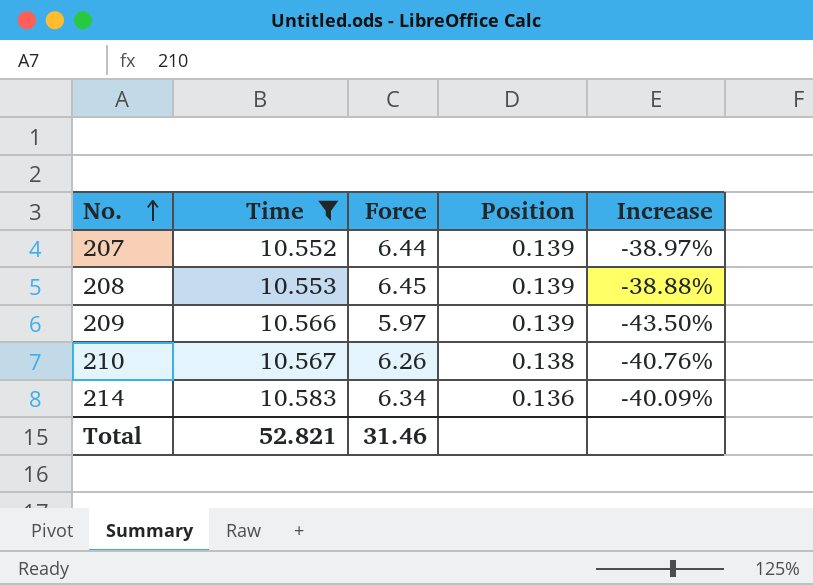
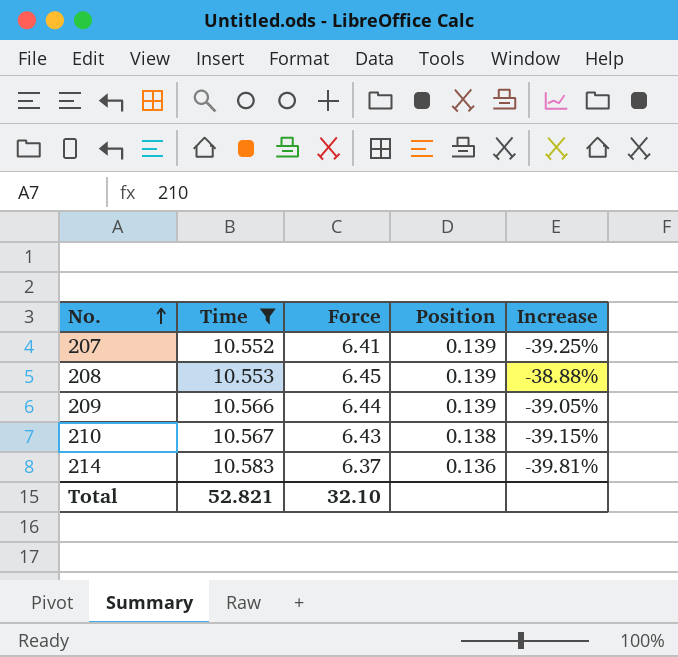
207 | Force: 6.44 -> 6.41
207 | Increase: -38.97% -> -39.25%
209 | Force: 5.97 -> 6.44
209 | Increase: -43.50% -> -39.05%
210 | Force: 6.26 -> 6.43
210 | Increase: -40.76% -> -39.15%
214 | Force: 6.34 -> 6.37
214 | Increase: -40.09% -> -39.81%
Total | Force: 31.46 -> 32.10

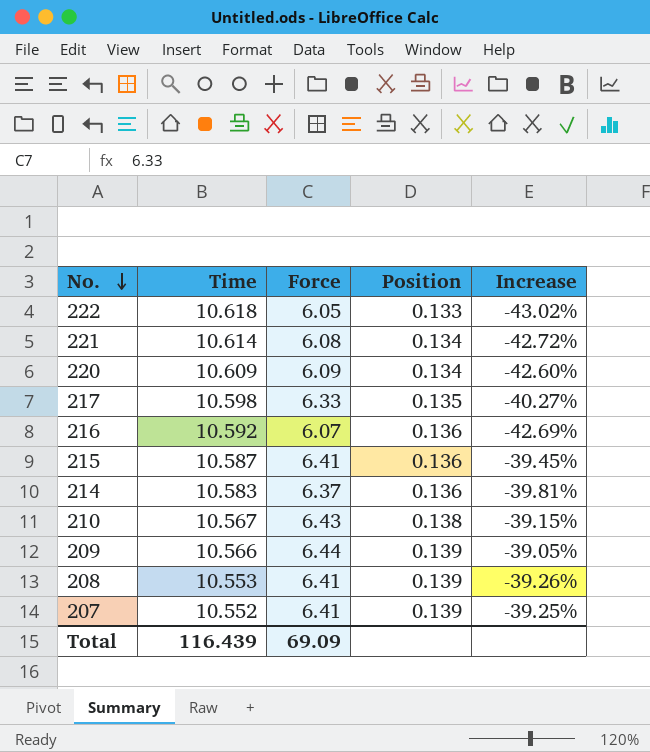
filter: Time <= 10.583 -> none
row order: No. ascending -> No. descending
208 | Force: 6.45 -> 6.41
208 | Increase: -38.88% -> -39.26%
Total | Time: 52.821 -> 116.439
Total | Force: 32.10 -> 69.09

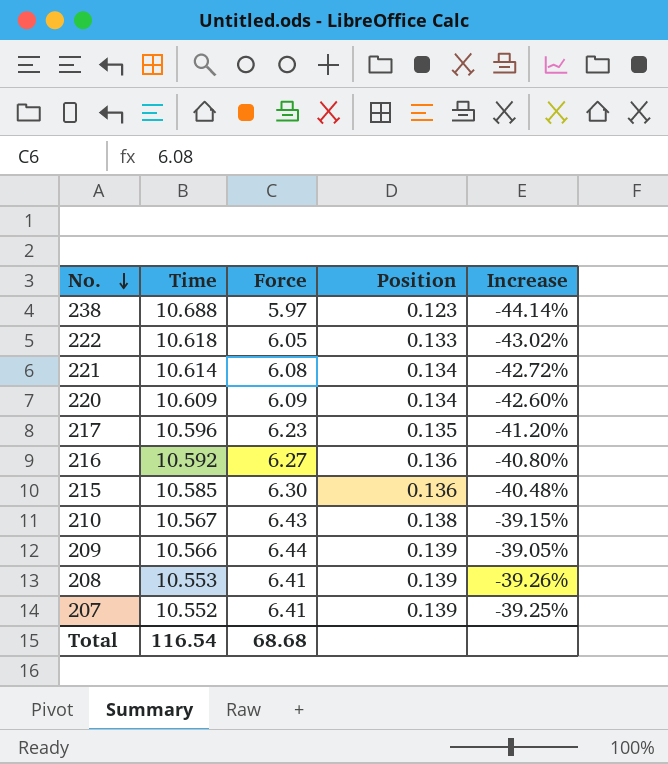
row 214: 10.583 | 6.37 | 0.136 | -39.81% -> none
row 238: none -> 10.688 | 5.97 | 0.123 | -44.14%
217 | Time: 10.598 -> 10.596
217 | Force: 6.33 -> 6.23
217 | Increase: -40.27% -> -41.20%
216 | Force: 6.07 -> 6.27
216 | Increase: -42.69% -> -40.80%
215 | Time: 10.587 -> 10.585
215 | Force: 6.41 -> 6.30
215 | Increase: -39.45% -> -40.48%
Total | Time: 116.439 -> 116.54
Total | Force: 69.09 -> 68.68

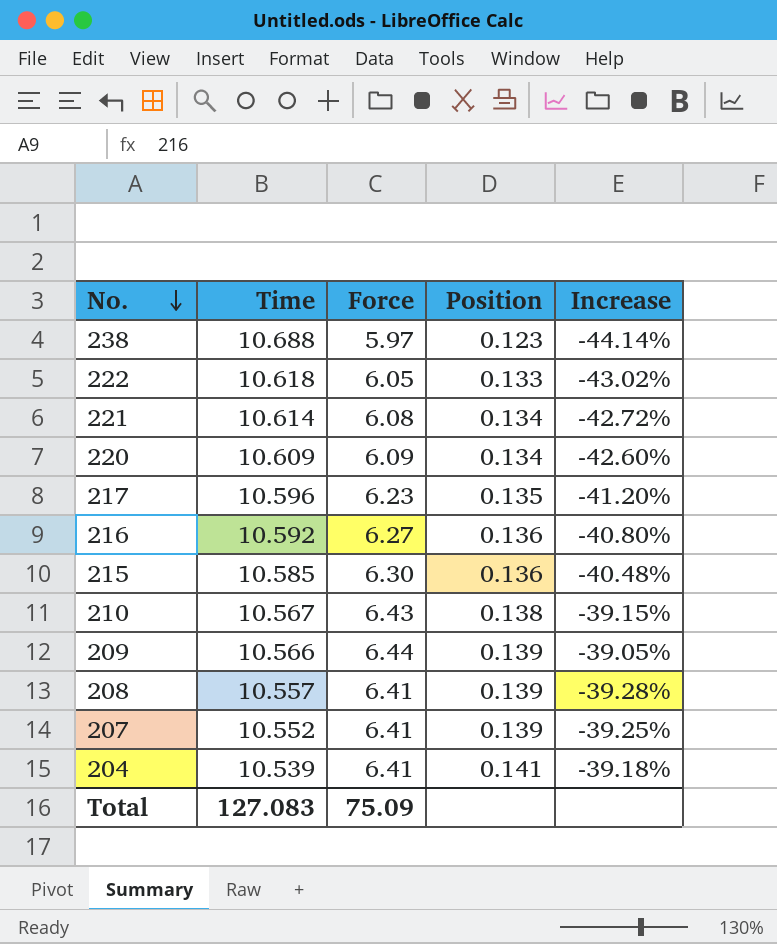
208 | Time: 10.553 -> 10.557
208 | Increase: -39.26% -> -39.28%
row 204: none -> 10.539 | 6.41 | 0.141 | -39.18%
Total | Time: 116.54 -> 127.083
Total | Force: 68.68 -> 75.09

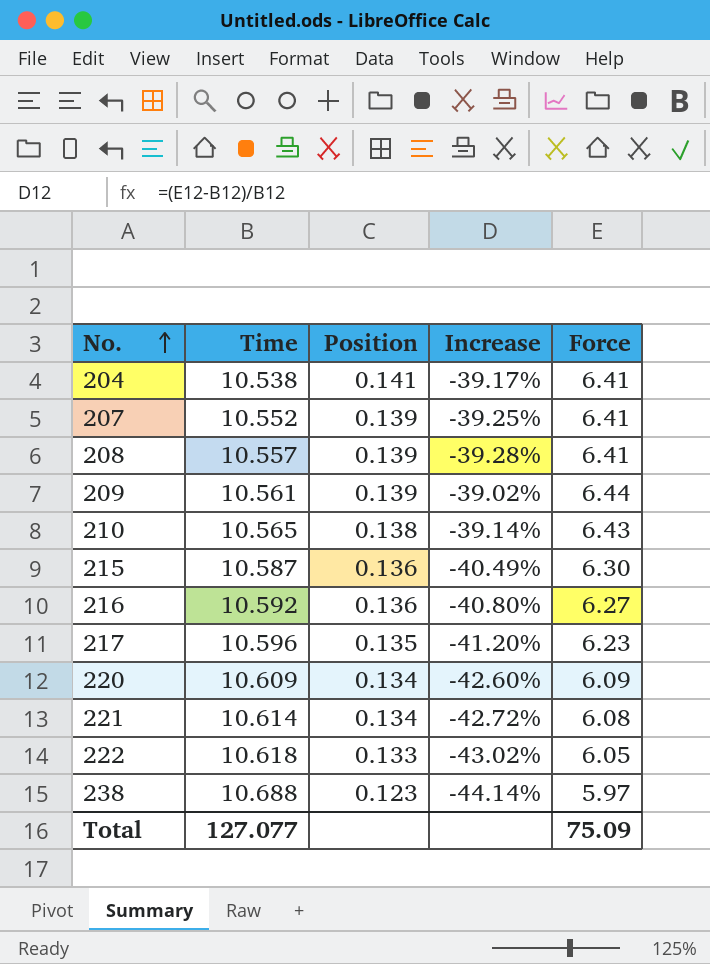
row order: No. descending -> No. ascending
column Force | position: 3 -> 5
204 | Time: 10.539 -> 10.538
204 | Increase: -39.18% -> -39.17%
209 | Time: 10.566 -> 10.561
209 | Increase: -39.05% -> -39.02%
210 | Time: 10.567 -> 10.565
210 | Increase: -39.15% -> -39.14%
215 | Time: 10.585 -> 10.587
215 | Increase: -40.48% -> -40.49%
Total | Time: 127.083 -> 127.077

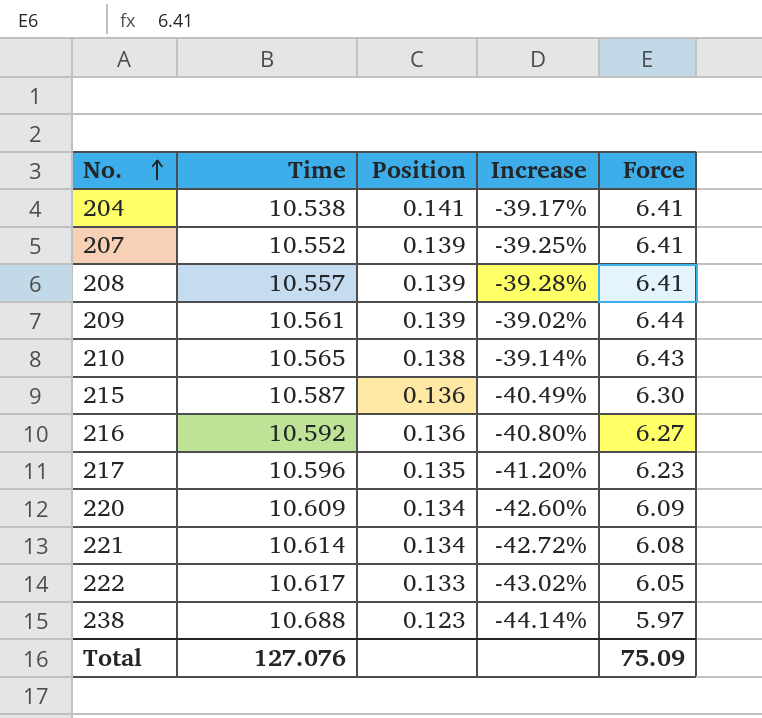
222 | Time: 10.618 -> 10.617
Total | Time: 127.077 -> 127.076

